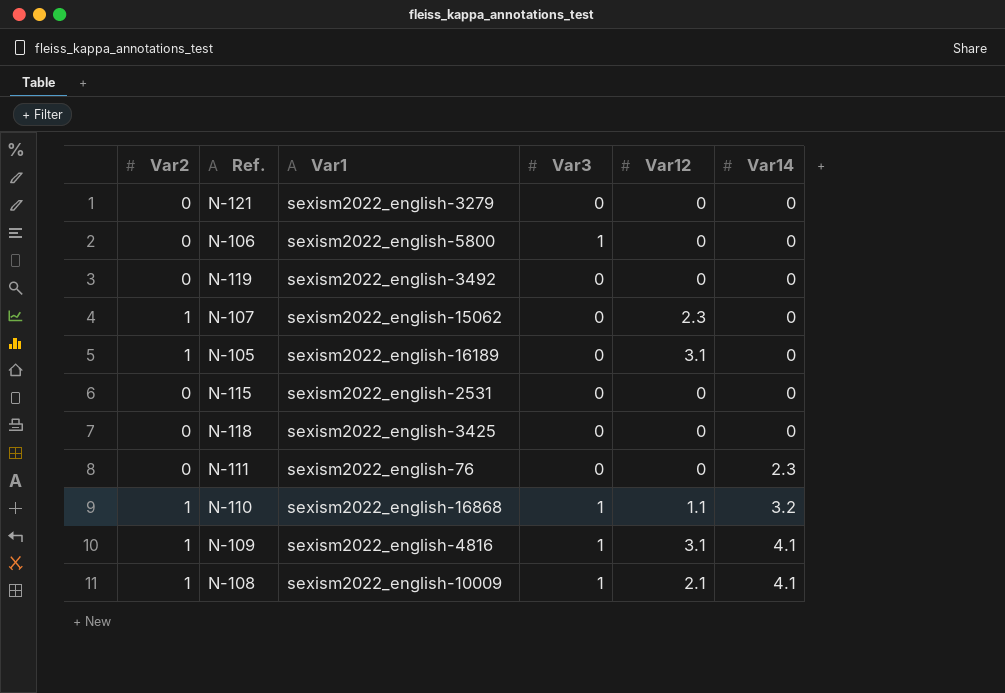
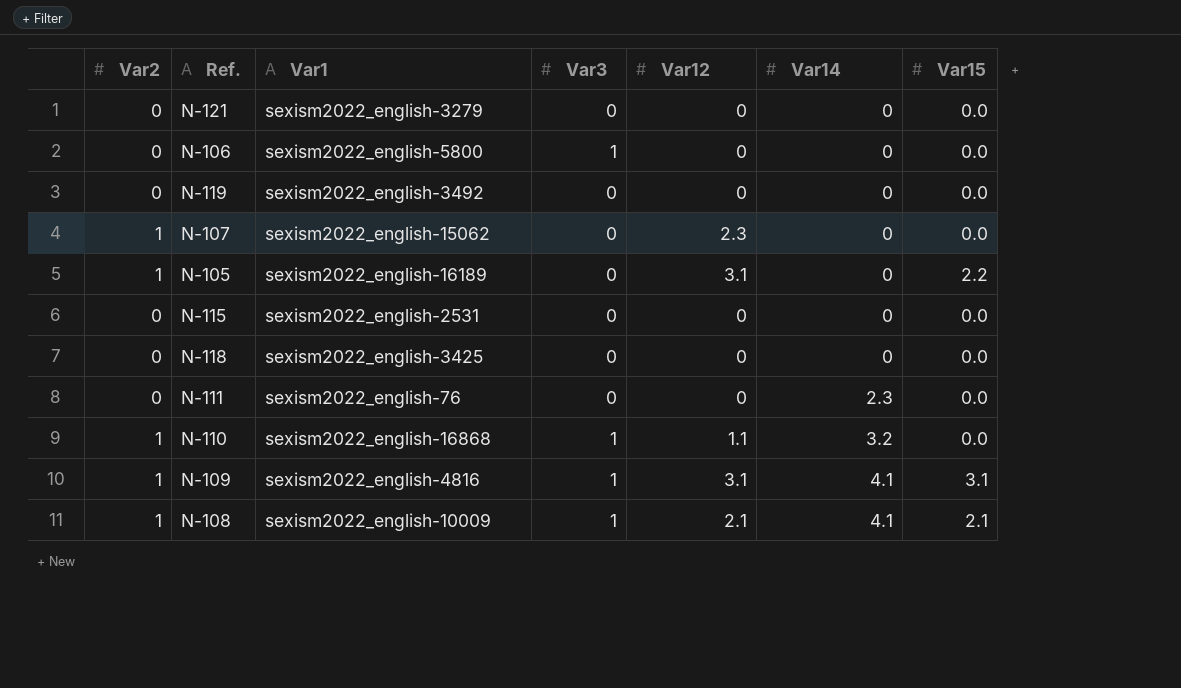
column Var15 | position: none -> 7

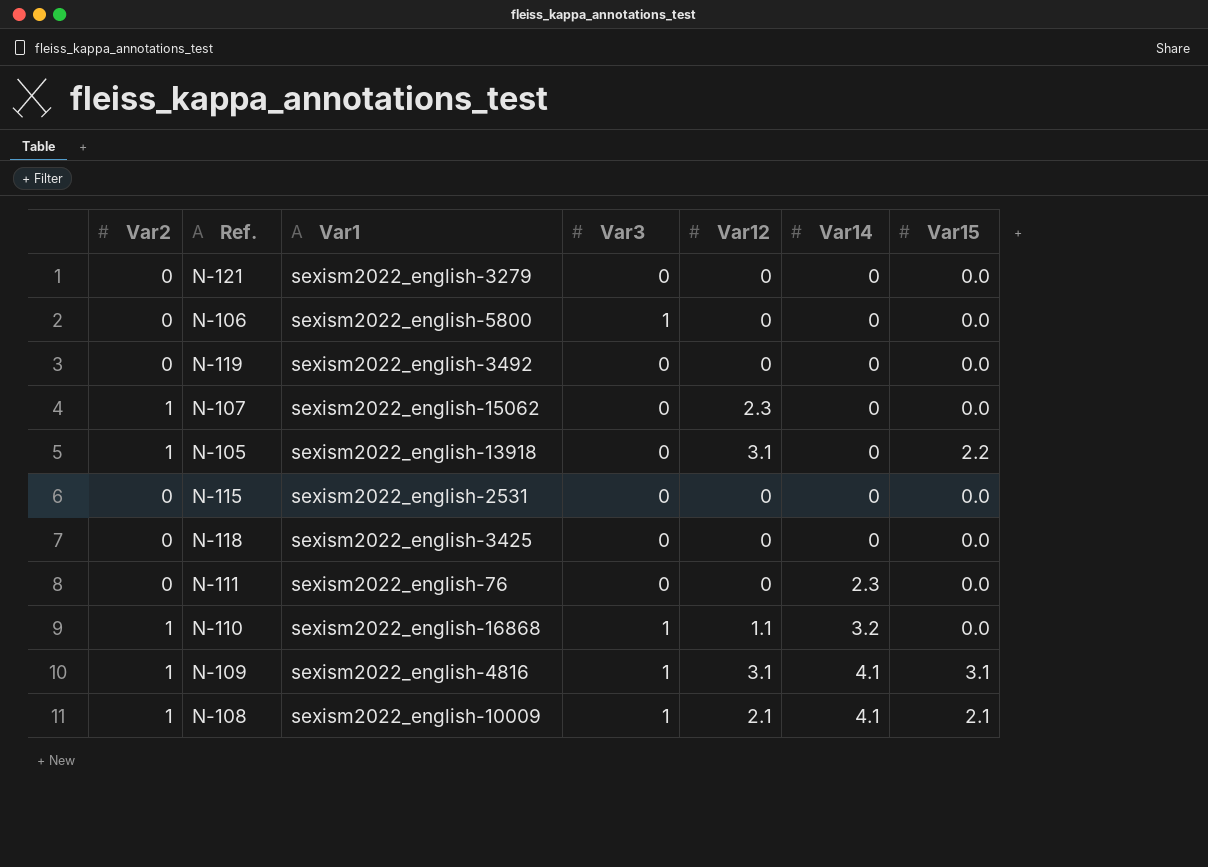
N-105 | Var1: sexism2022_english-16189 -> sexism2022_english-13918

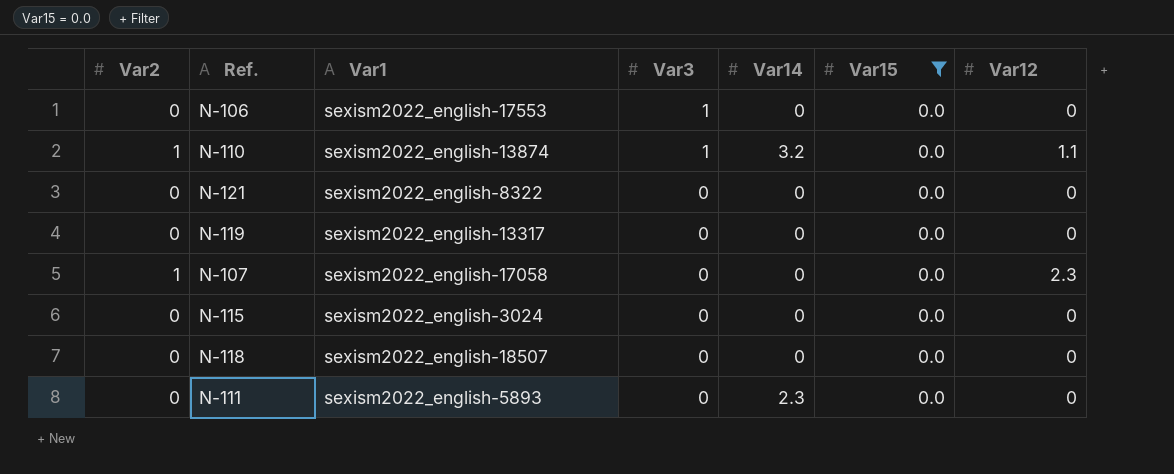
filter: none -> Var15 = 0.0
row order: Var14 ascending -> Var3 descending
column Var12 | position: 5 -> 7
N-106 | Var1: sexism2022_english-5800 -> sexism2022_english-17553
N-110 | Var1: sexism2022_english-16868 -> sexism2022_english-13874
N-121 | Var1: sexism2022_english-3279 -> sexism2022_english-8322
N-119 | Var1: sexism2022_english-3492 -> sexism2022_english-13317
N-107 | Var1: sexism2022_english-15062 -> sexism2022_english-17058
N-115 | Var1: sexism2022_english-2531 -> sexism2022_english-3024
N-118 | Var1: sexism2022_english-3425 -> sexism2022_english-18507
N-111 | Var1: sexism2022_english-76 -> sexism2022_english-5893

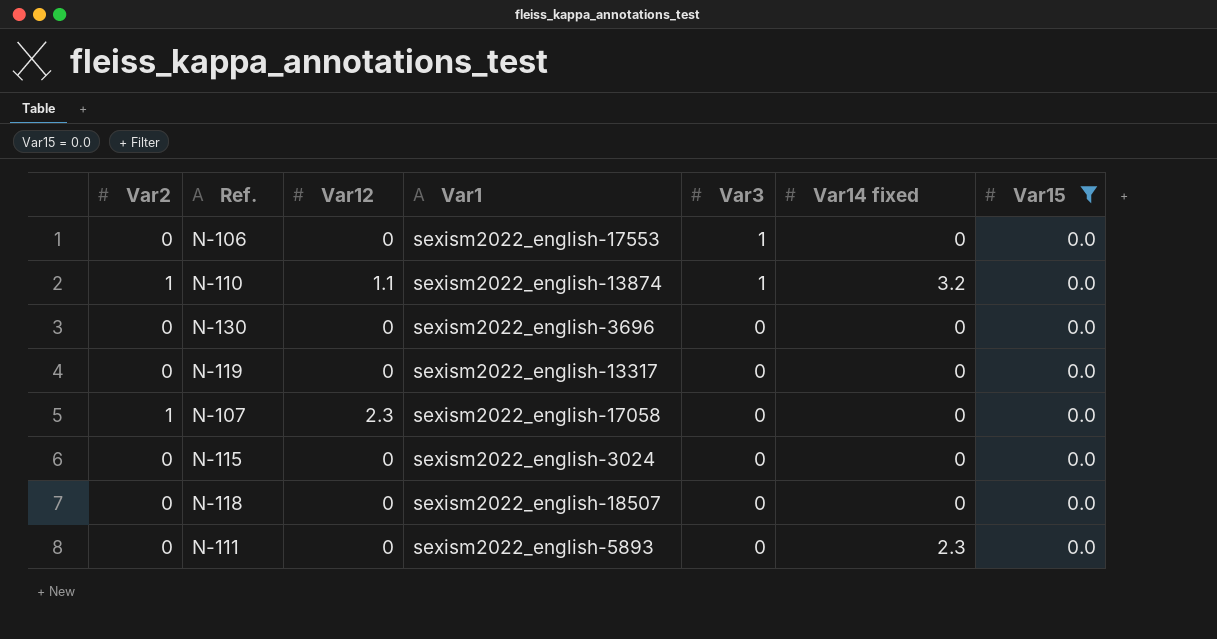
column Var12 | position: 7 -> 3
column name: Var14 -> Var14 fixed
row N-121: 0 | sexism2022_english-8322 | 0 | 0 | 0.0 | 0 -> none
row N-130: none -> 0 | 0 | sexism2022_english-3696 | 0 | 0 | 0.0

